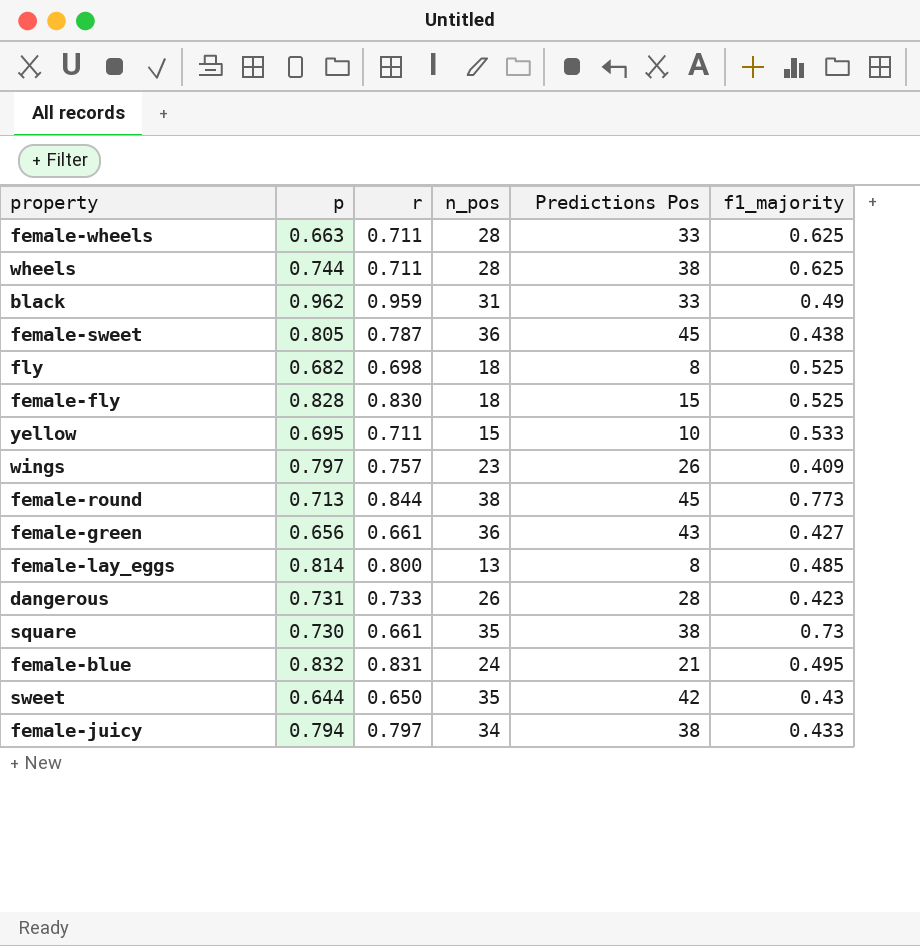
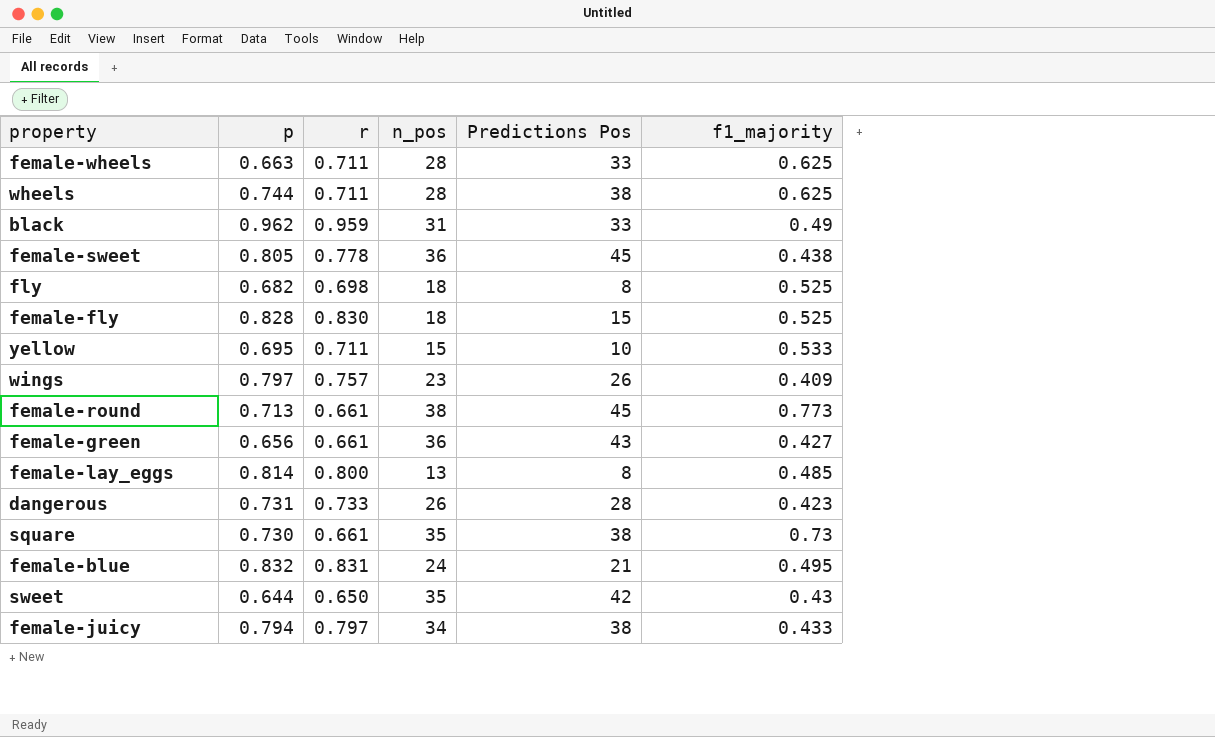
female-sweet | r: 0.787 -> 0.778
female-round | r: 0.844 -> 0.661

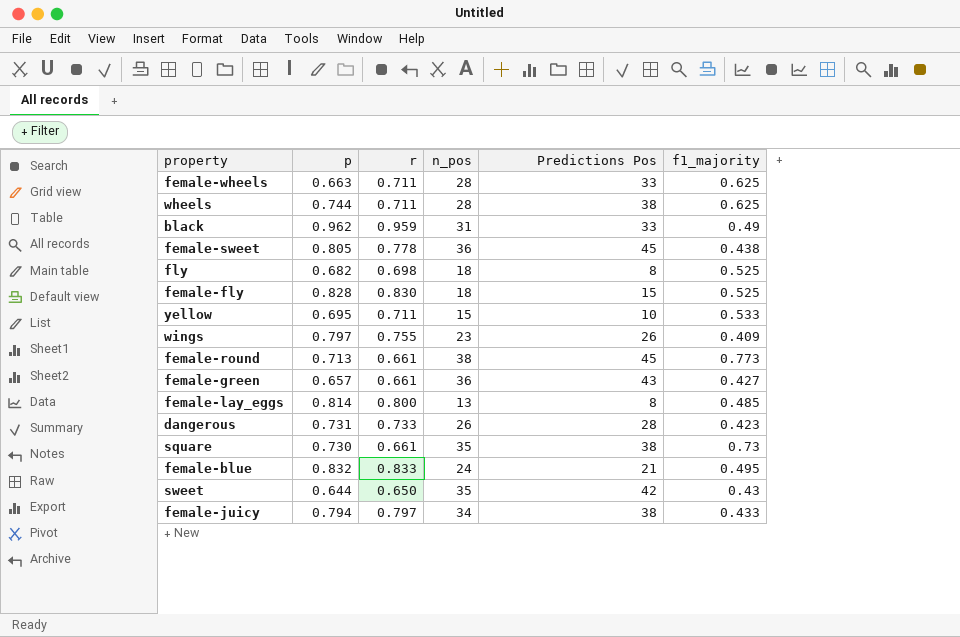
wings | r: 0.757 -> 0.755
female-green | p: 0.656 -> 0.657
female-blue | r: 0.831 -> 0.833

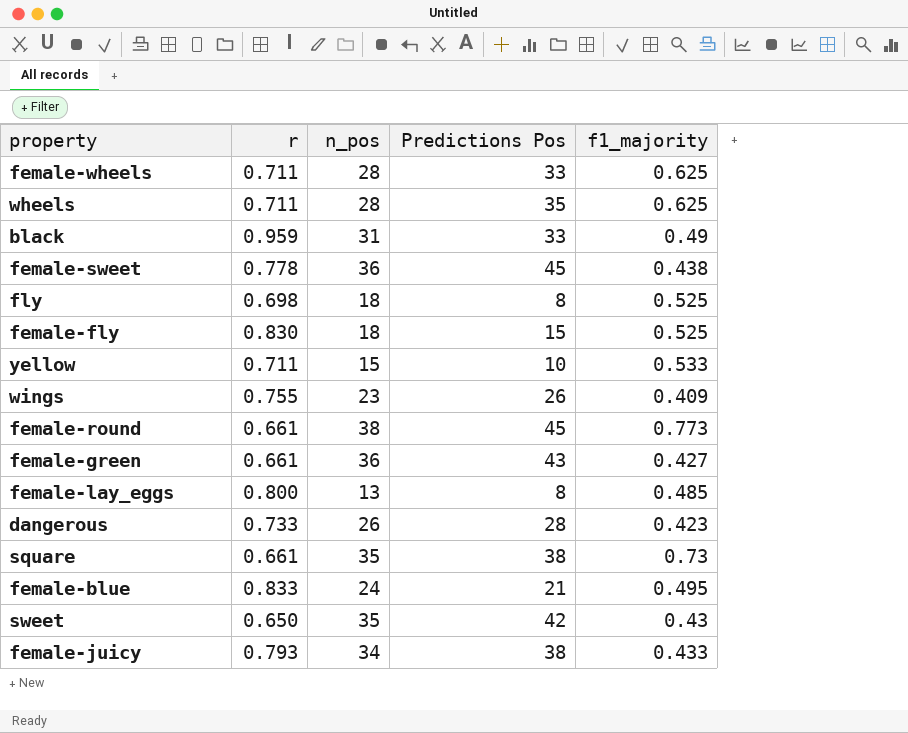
column p | position: 2 -> none
wheels | Predictions Pos: 38 -> 35
female-juicy | r: 0.797 -> 0.793

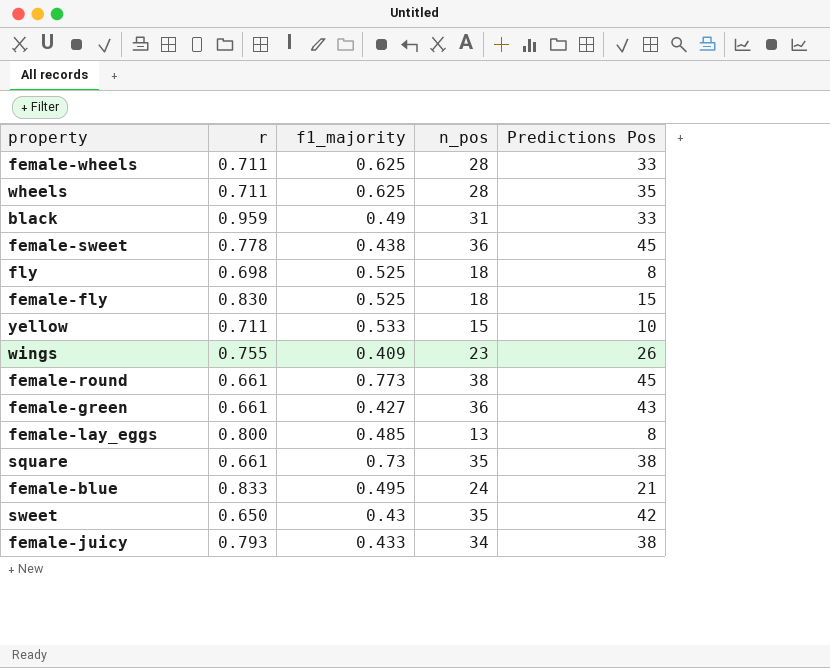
column f1_majority | position: 5 -> 3
row dangerous: 0.733 | 26 | 28 | 0.423 -> none

